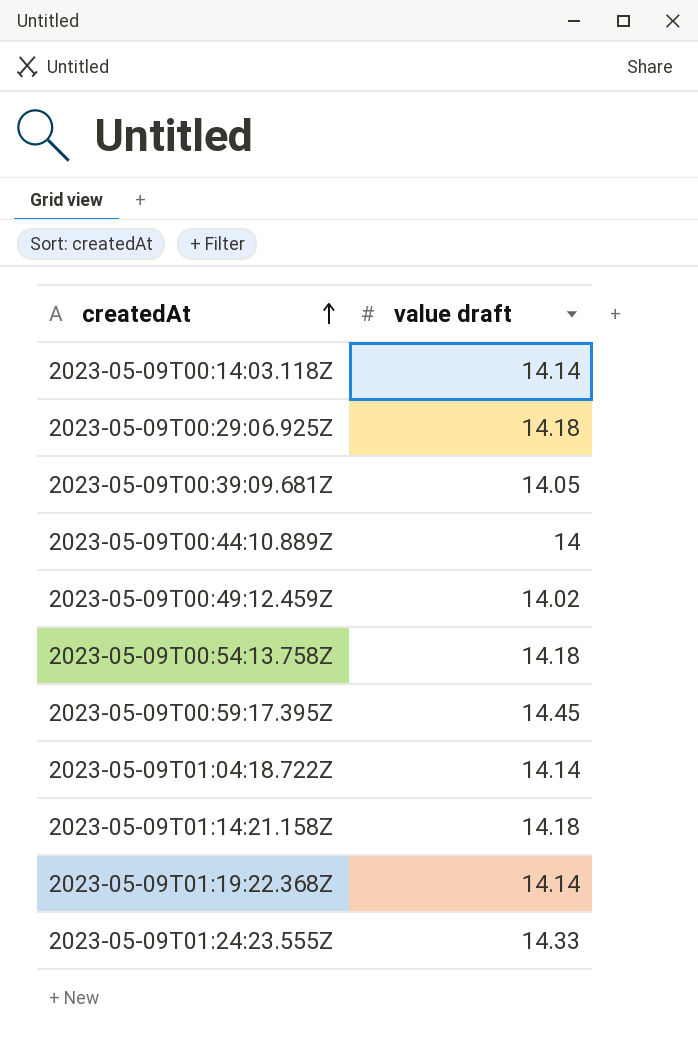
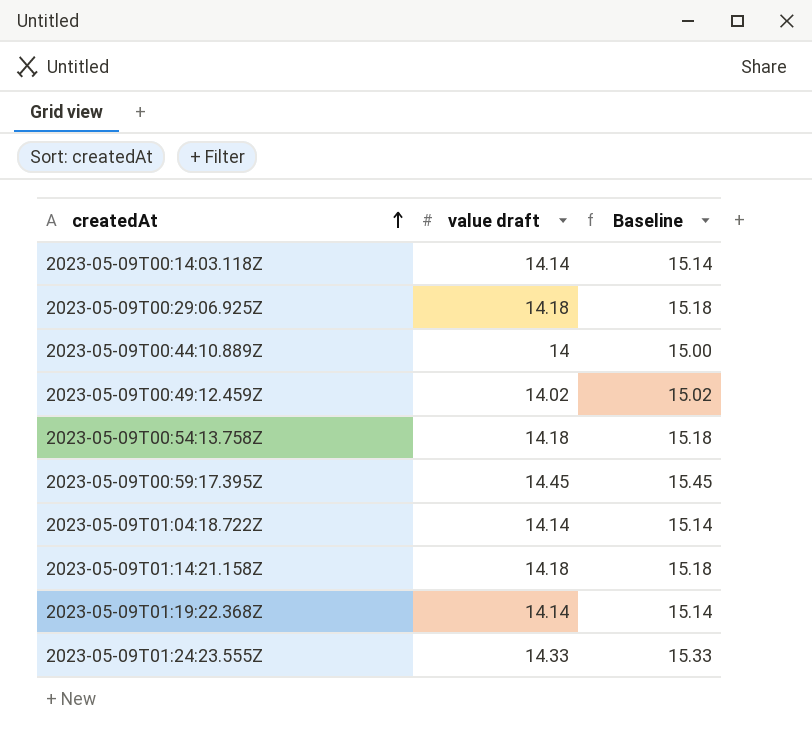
column Baseline | formula: none -> [value draft] + 1
row 2023-05-09T00:39:09.681Z: 14.05 -> none

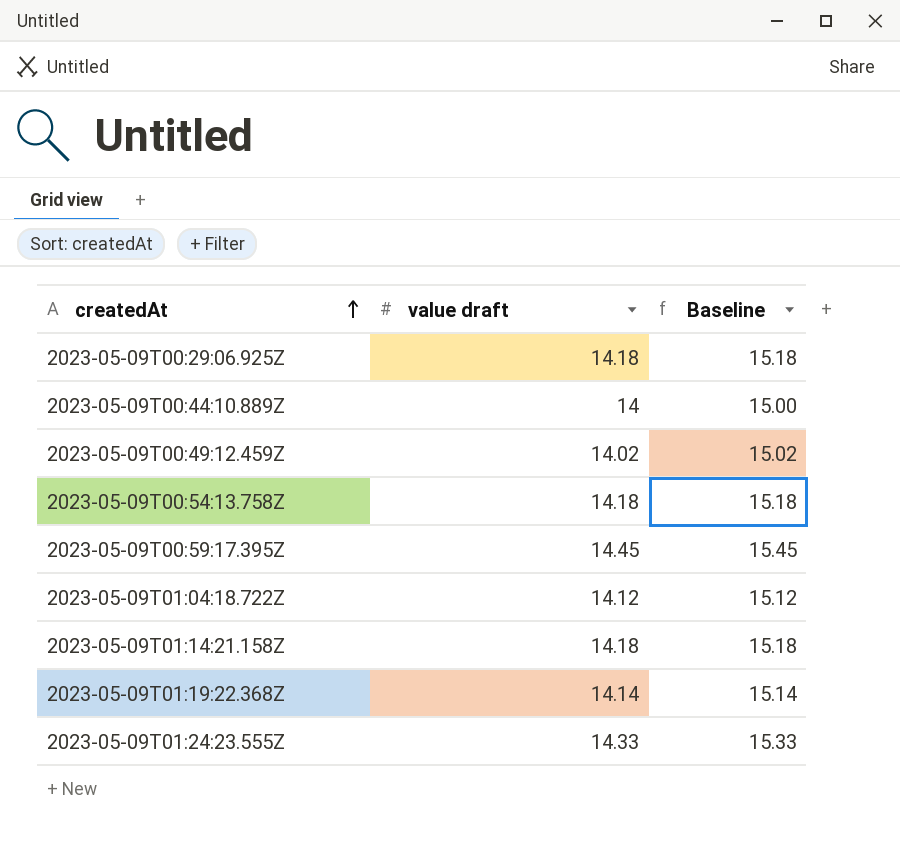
row 2023-05-09T00:14:03.118Z: 14.14 | 15.14 -> none
2023-05-09T01:04:18.722Z | value draft: 14.14 -> 14.12
2023-05-09T01:04:18.722Z | Baseline: 15.14 -> 15.12

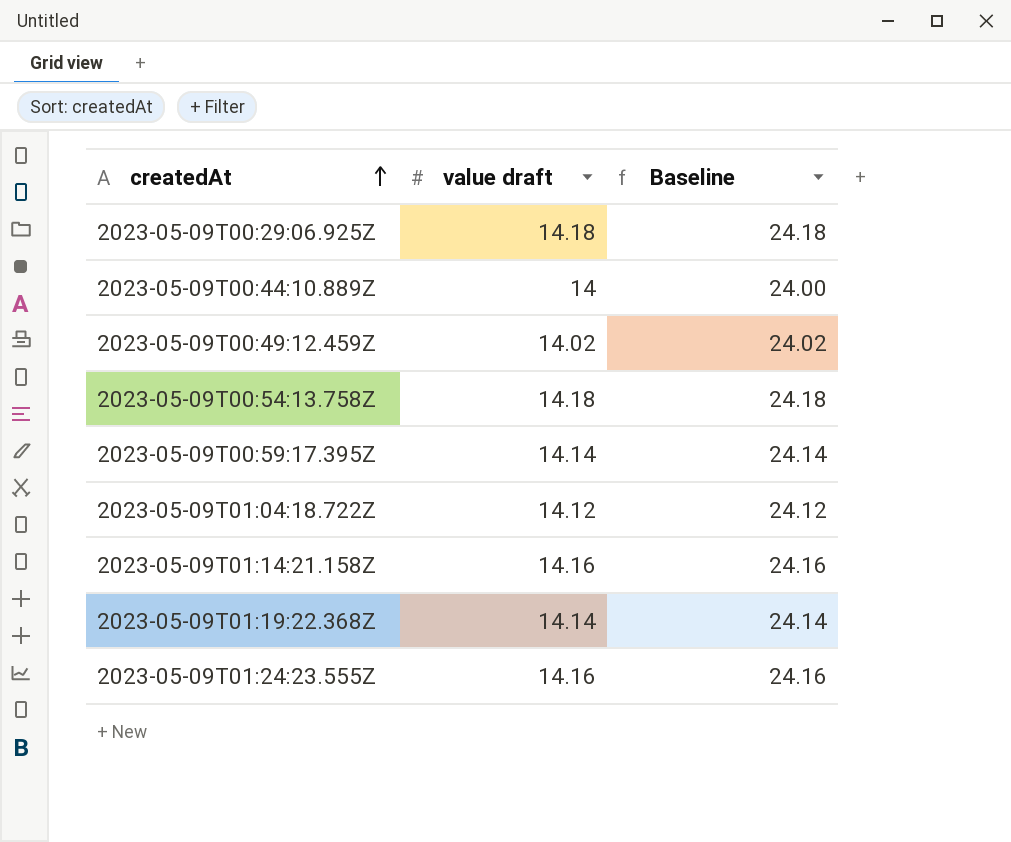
column Baseline | formula: [value draft] + 1 -> [value draft] + 10
2023-05-09T00:59:17.395Z | value draft: 14.45 -> 14.14
2023-05-09T01:14:21.158Z | value draft: 14.18 -> 14.16
2023-05-09T01:24:23.555Z | value draft: 14.33 -> 14.16

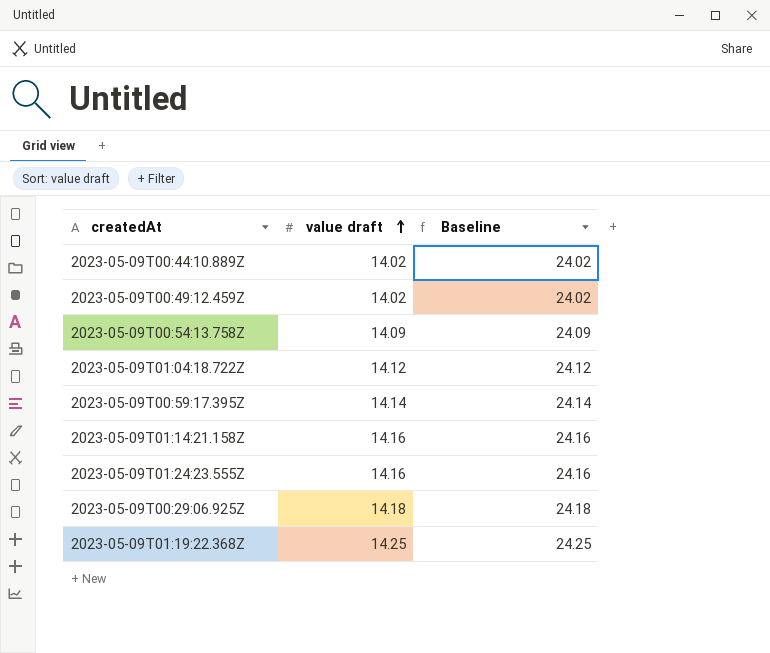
row order: createdAt ascending -> value draft ascending
2023-05-09T00:44:10.889Z | value draft: 14 -> 14.02
2023-05-09T00:44:10.889Z | Baseline: 24.00 -> 24.02
2023-05-09T00:54:13.758Z | value draft: 14.18 -> 14.09
2023-05-09T00:54:13.758Z | Baseline: 24.18 -> 24.09
2023-05-09T01:19:22.368Z | value draft: 14.14 -> 14.25
2023-05-09T01:19:22.368Z | Baseline: 24.14 -> 24.25

